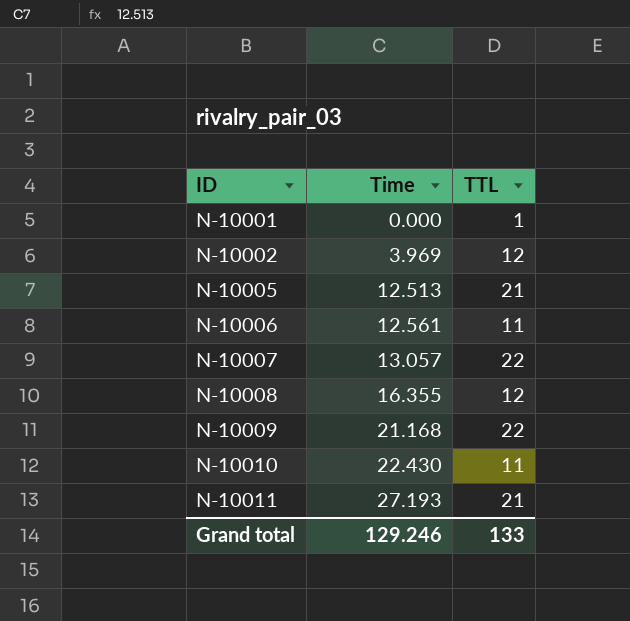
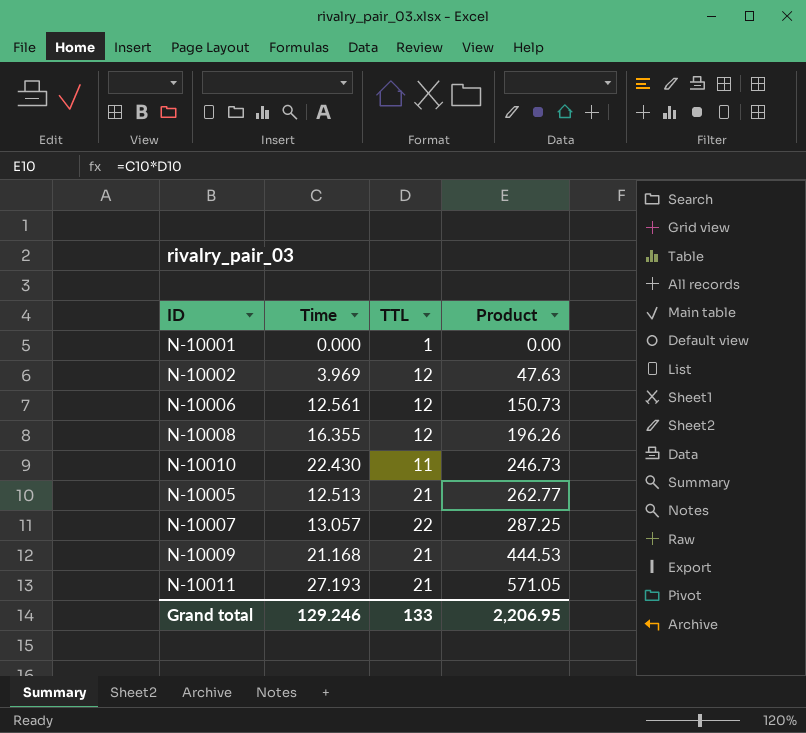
row order: ID ascending -> Product ascending
column Product | formula: none -> [Time] * [TTL]
N-10006 | TTL: 11 -> 12
N-10009 | TTL: 22 -> 21

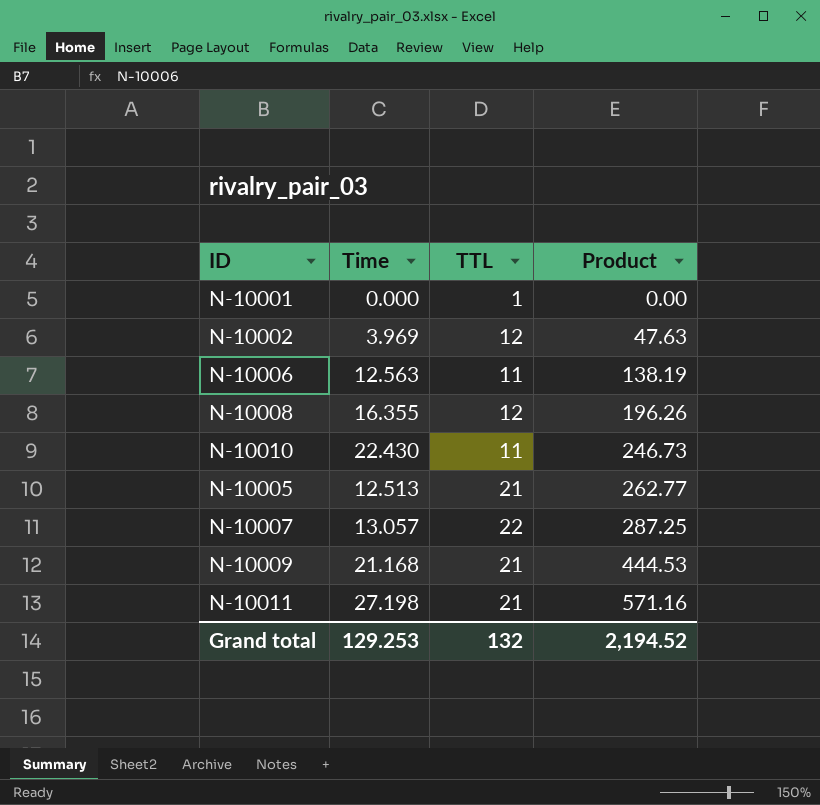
N-10006 | Time: 12.561 -> 12.563
N-10006 | TTL: 12 -> 11
N-10006 | Product: 150.73 -> 138.19
N-10011 | Time: 27.193 -> 27.198
N-10011 | Product: 571.05 -> 571.16
Grand total | Time: 129.246 -> 129.253
Grand total | TTL: 133 -> 132
Grand total | Product: 2,206.95 -> 2,194.52

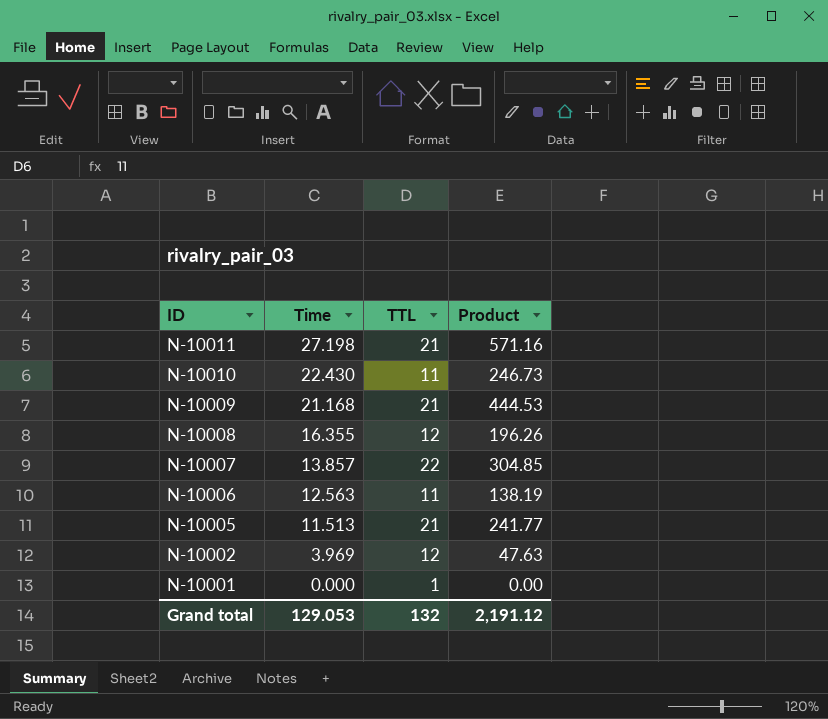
row order: Product ascending -> ID descending
N-10007 | Time: 13.057 -> 13.857
N-10007 | Product: 287.25 -> 304.85
N-10005 | Time: 12.513 -> 11.513
N-10005 | Product: 262.77 -> 241.77
Grand total | Time: 129.253 -> 129.053
Grand total | Product: 2,194.52 -> 2,191.12

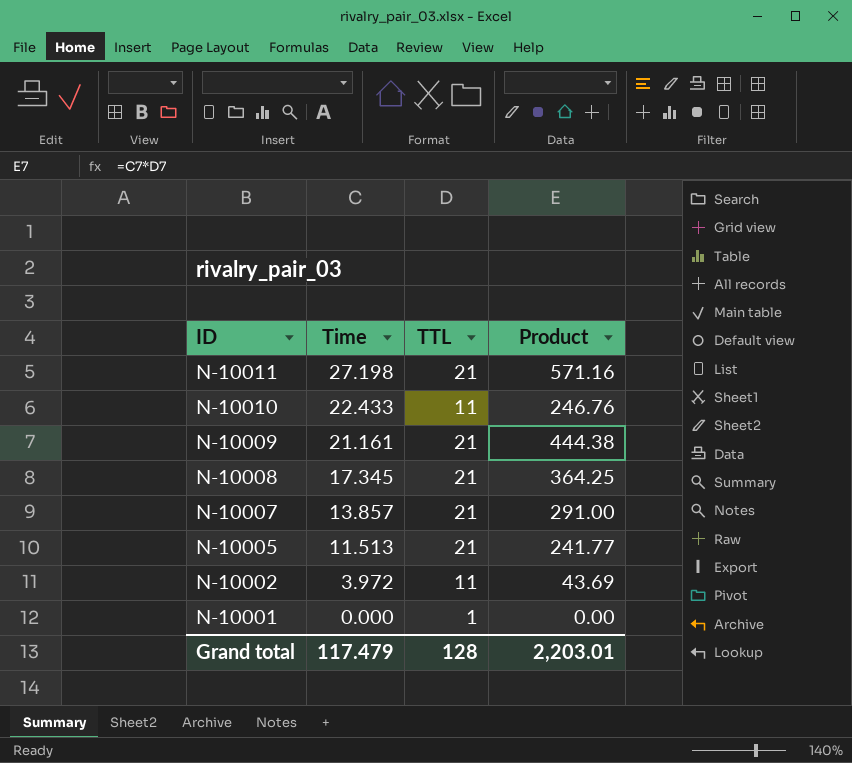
row N-10006: 12.563 | 11 | 138.19 -> none
N-10010 | Time: 22.430 -> 22.433
N-10010 | Product: 246.73 -> 246.76
N-10009 | Time: 21.168 -> 21.161
N-10009 | Product: 444.53 -> 444.38
N-10008 | Time: 16.355 -> 17.345
N-10008 | TTL: 12 -> 21
N-10008 | Product: 196.26 -> 364.25
N-10007 | TTL: 22 -> 21
N-10007 | Product: 304.85 -> 291.00
N-10002 | Time: 3.969 -> 3.972
N-10002 | TTL: 12 -> 11
N-10002 | Product: 47.63 -> 43.69
Grand total | Time: 129.053 -> 117.479
Grand total | TTL: 132 -> 128
Grand total | Product: 2,191.12 -> 2,203.01

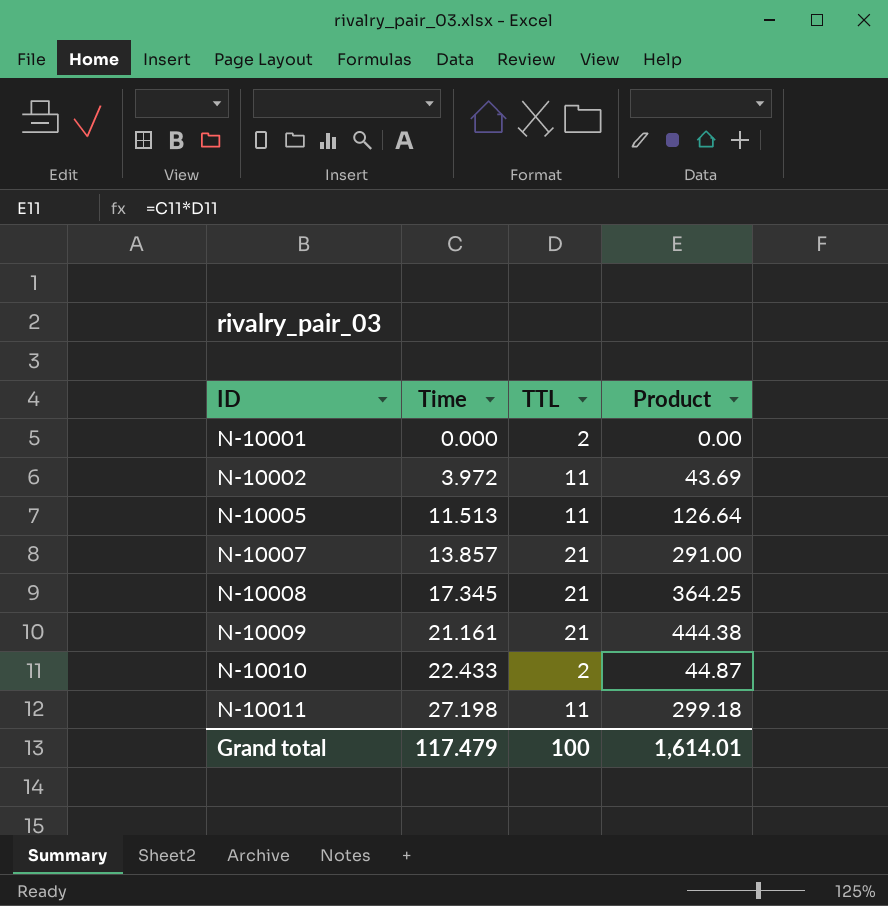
row order: ID descending -> ID ascending
N-10001 | TTL: 1 -> 2
N-10005 | TTL: 21 -> 11
N-10005 | Product: 241.77 -> 126.64
N-10010 | TTL: 11 -> 2
N-10010 | Product: 246.76 -> 44.87
N-10011 | TTL: 21 -> 11
N-10011 | Product: 571.16 -> 299.18
Grand total | TTL: 128 -> 100
Grand total | Product: 2,203.01 -> 1,614.01

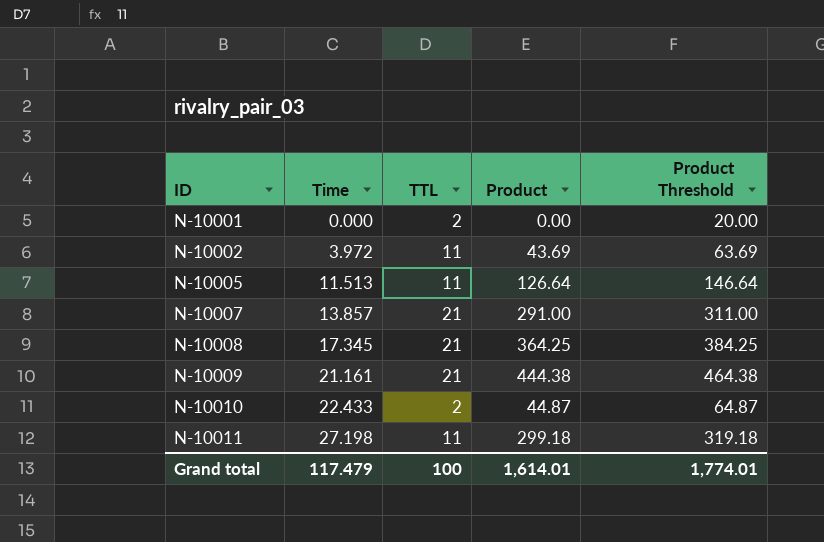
column Product Threshold | formula: none -> [Product] + 20

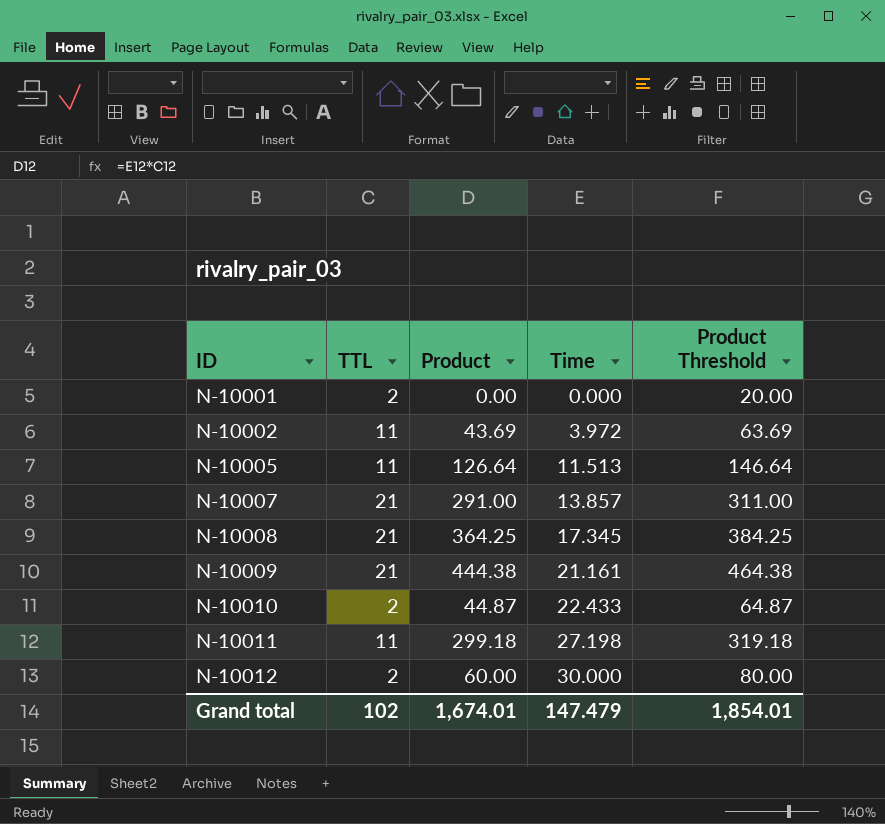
column Time | position: 2 -> 4
row N-10012: none -> 2 | 60.00 | 30.000 | 80.00
Grand total | TTL: 100 -> 102
Grand total | Product: 1,614.01 -> 1,674.01
Grand total | Time: 117.479 -> 147.479
Grand total | Product Threshold: 1,774.01 -> 1,854.01

